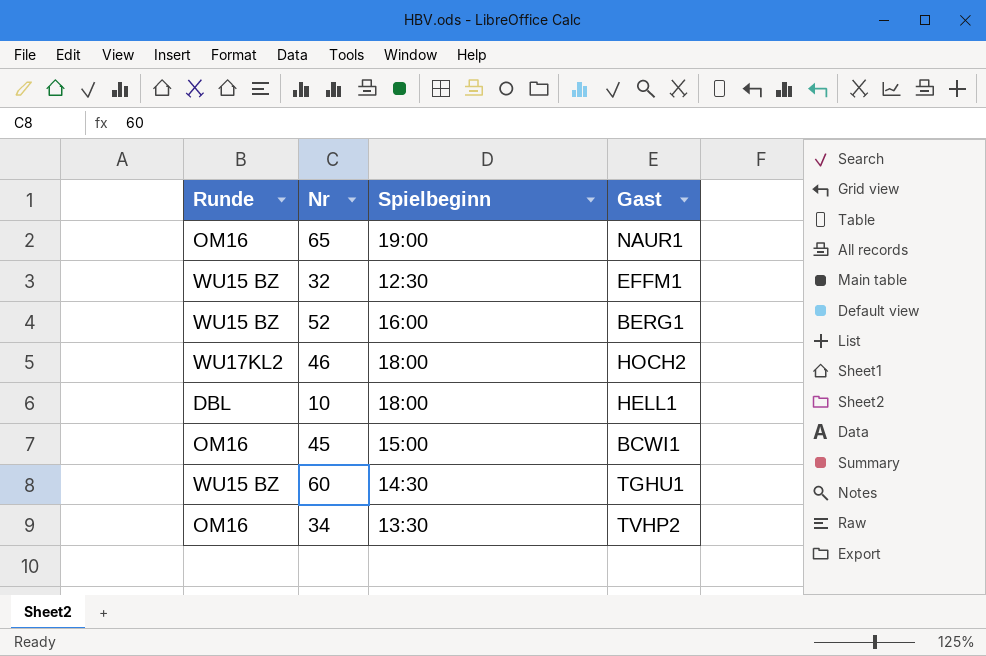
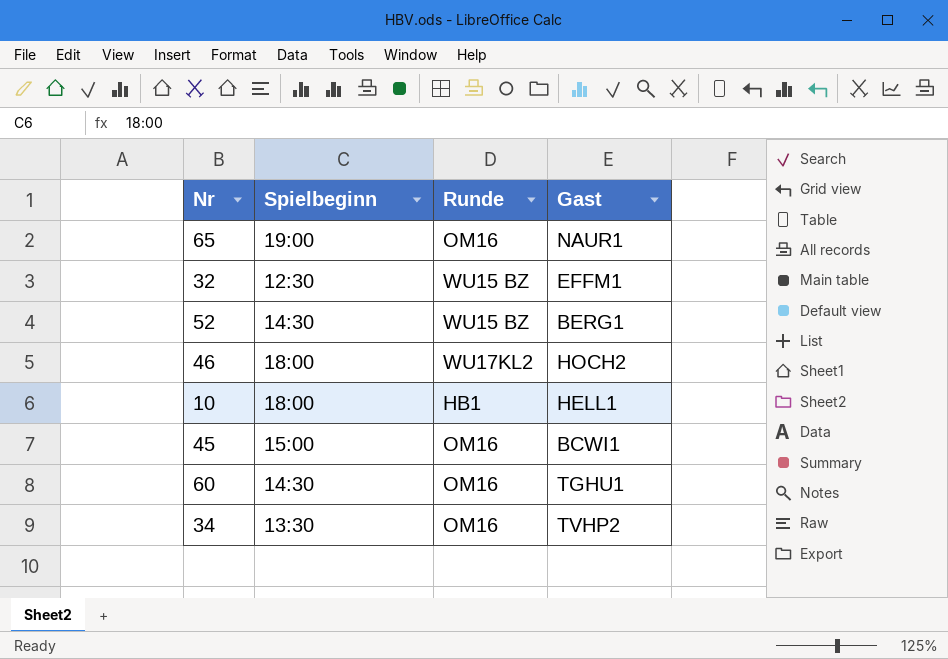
column Runde | position: 1 -> 3
52 | Spielbeginn: 16:00 -> 14:30
10 | Runde: DBL -> HB1
60 | Runde: WU15 BZ -> OM16

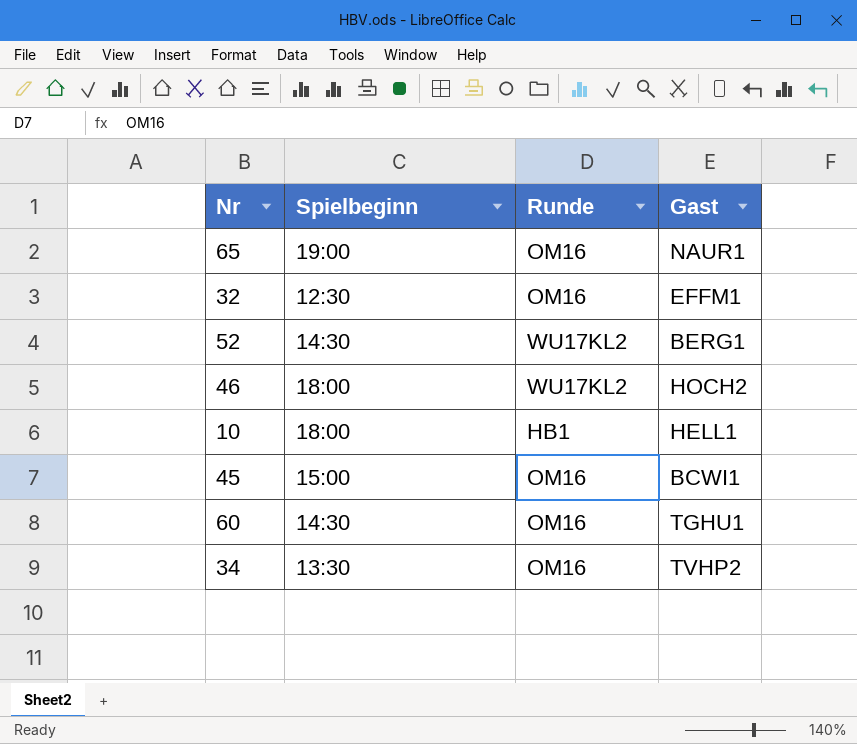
32 | Runde: WU15 BZ -> OM16
52 | Runde: WU15 BZ -> WU17KL2

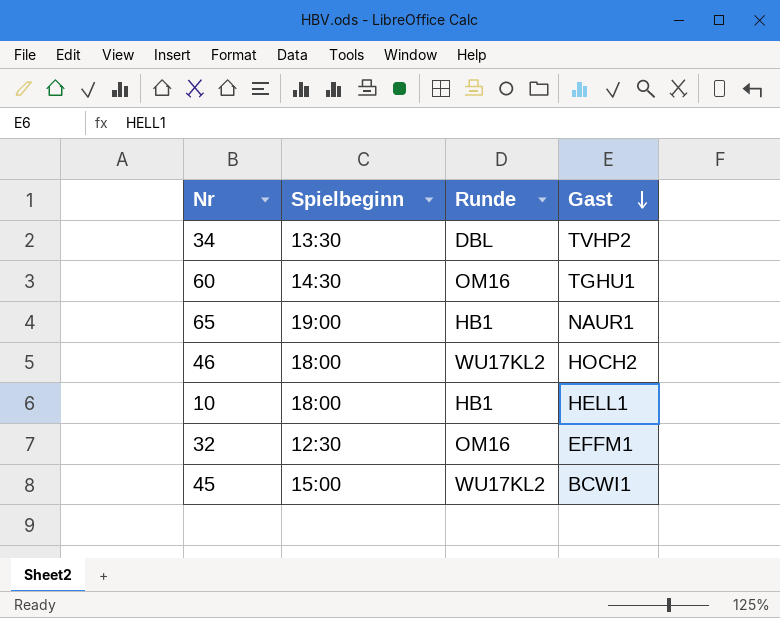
row order: none -> Gast descending
row 52: 14:30 | WU17KL2 | BERG1 -> none
34 | Runde: OM16 -> DBL
65 | Runde: OM16 -> HB1
45 | Runde: OM16 -> WU17KL2

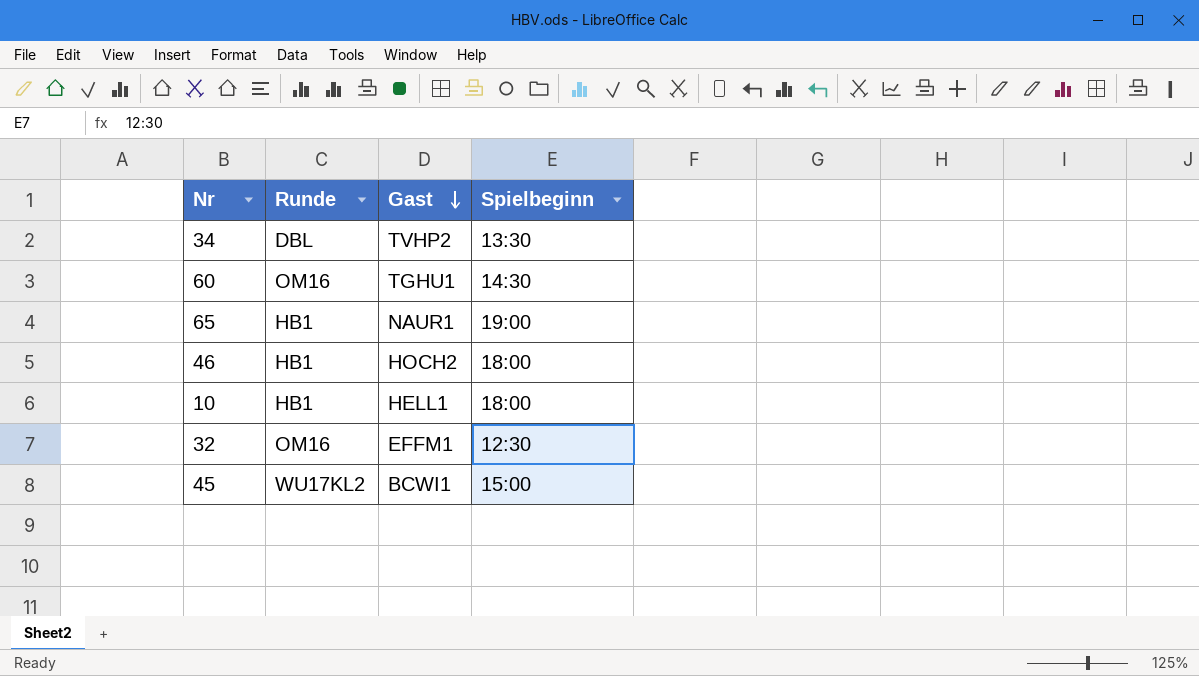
column Spielbeginn | position: 2 -> 4
46 | Runde: WU17KL2 -> HB1

